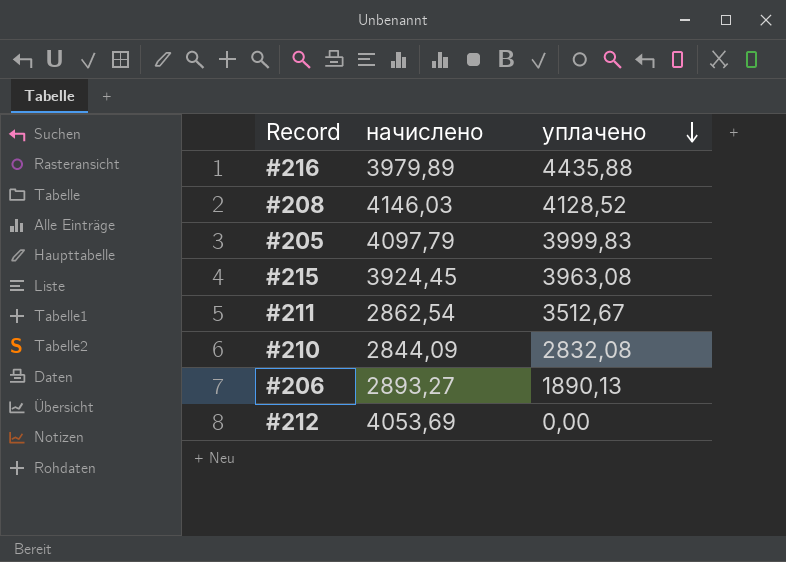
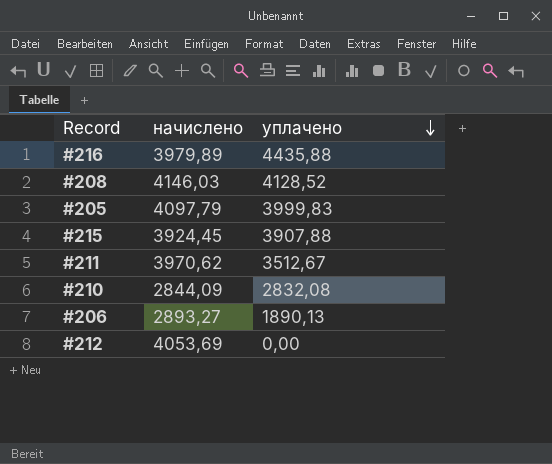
#215 | уплачено: 3963,08 -> 3907,88
#211 | начислено: 2862,54 -> 3970,62

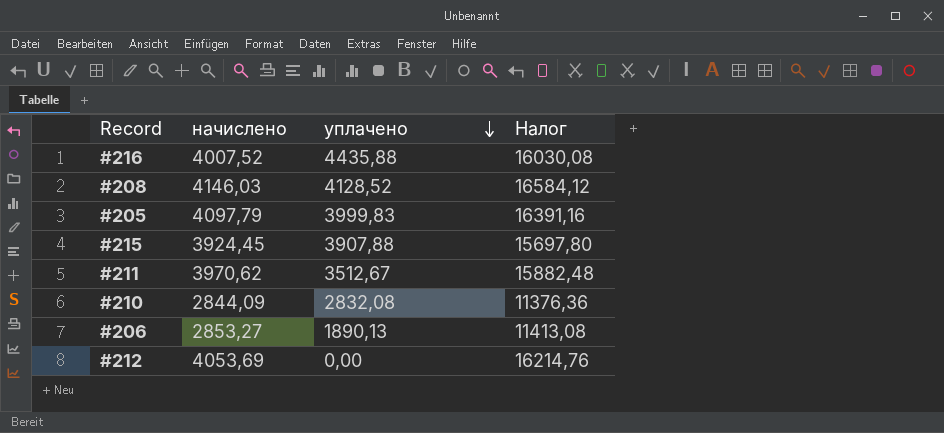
column Налог | formula: none -> [начислено] * 4
#216 | начислено: 3979,89 -> 4007,52
#206 | начислено: 2893,27 -> 2853,27

